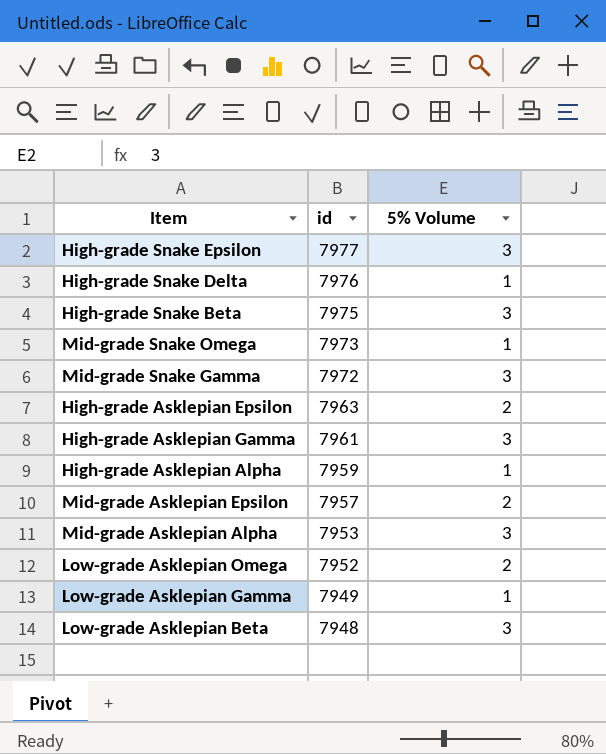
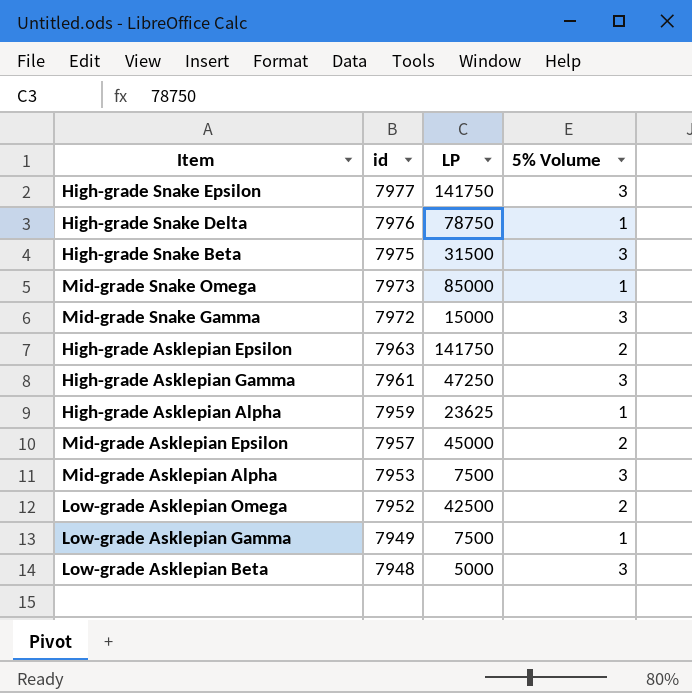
column LP | position: none -> 3

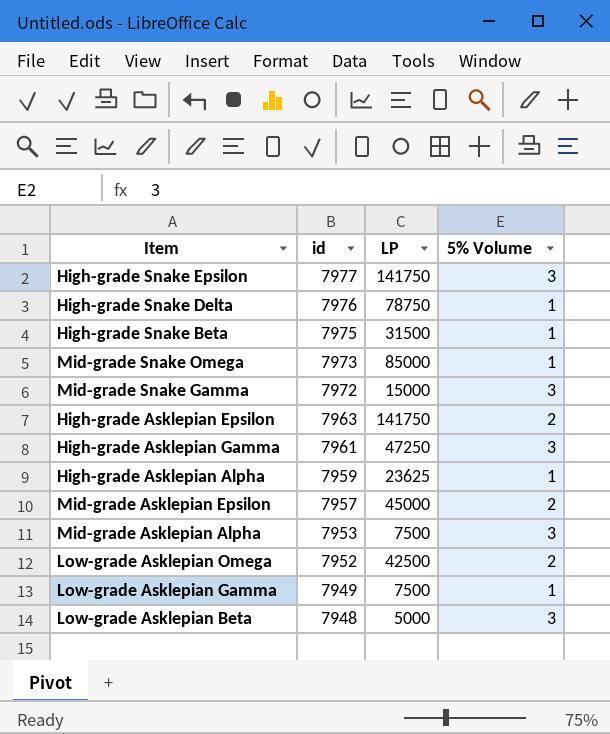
High-grade Snake Beta | 5% Volume: 3 -> 1

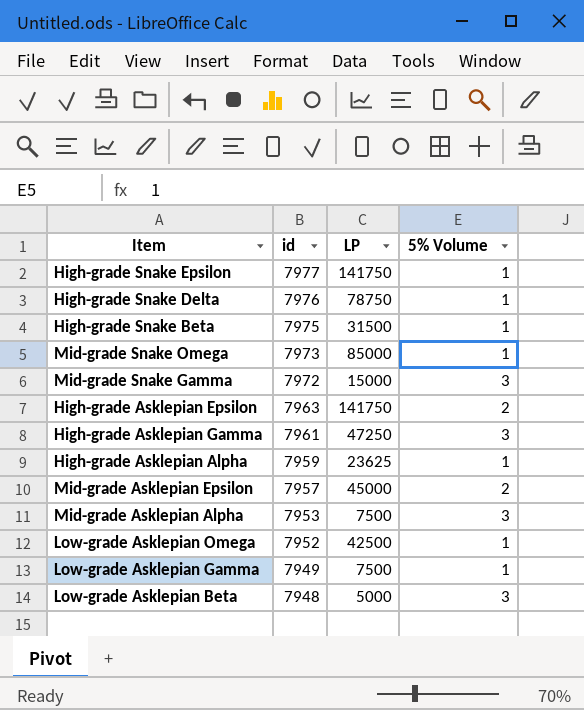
High-grade Snake Epsilon | 5% Volume: 3 -> 1
Low-grade Asklepian Omega | 5% Volume: 2 -> 1

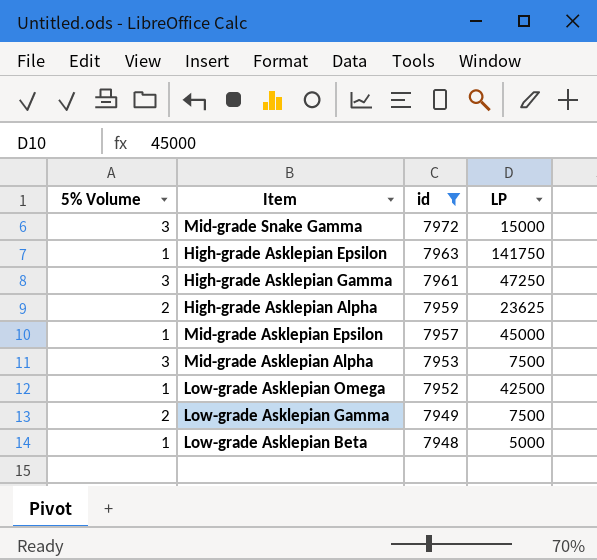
filter: none -> id <= 7972
column 5% Volume | position: 4 -> 1
High-grade Asklepian Epsilon | 5% Volume: 2 -> 1
High-grade Asklepian Alpha | 5% Volume: 1 -> 2
Mid-grade Asklepian Epsilon | 5% Volume: 2 -> 1
Low-grade Asklepian Gamma | 5% Volume: 1 -> 2
Low-grade Asklepian Beta | 5% Volume: 3 -> 1

